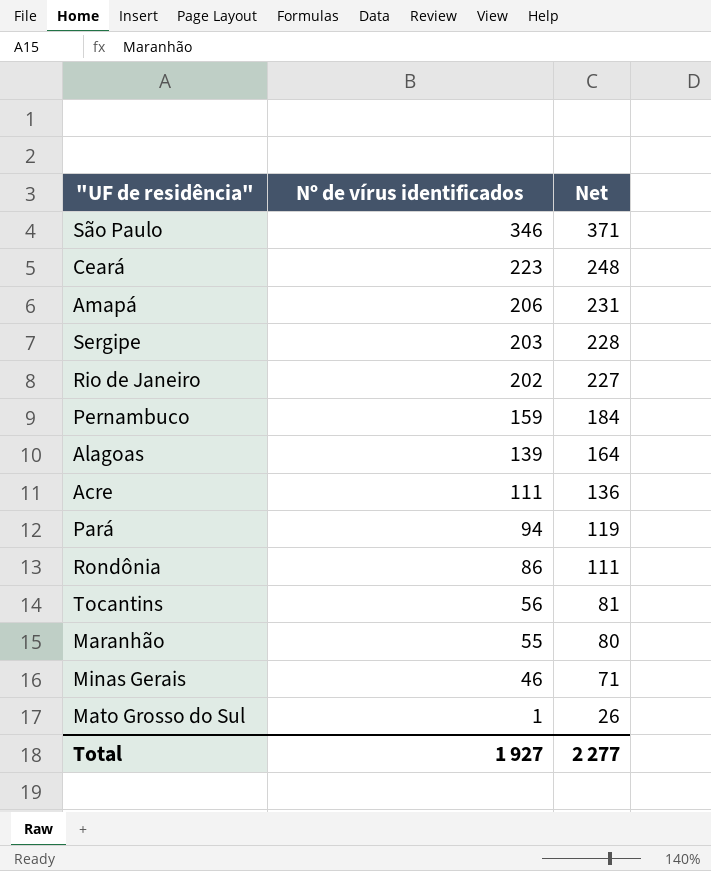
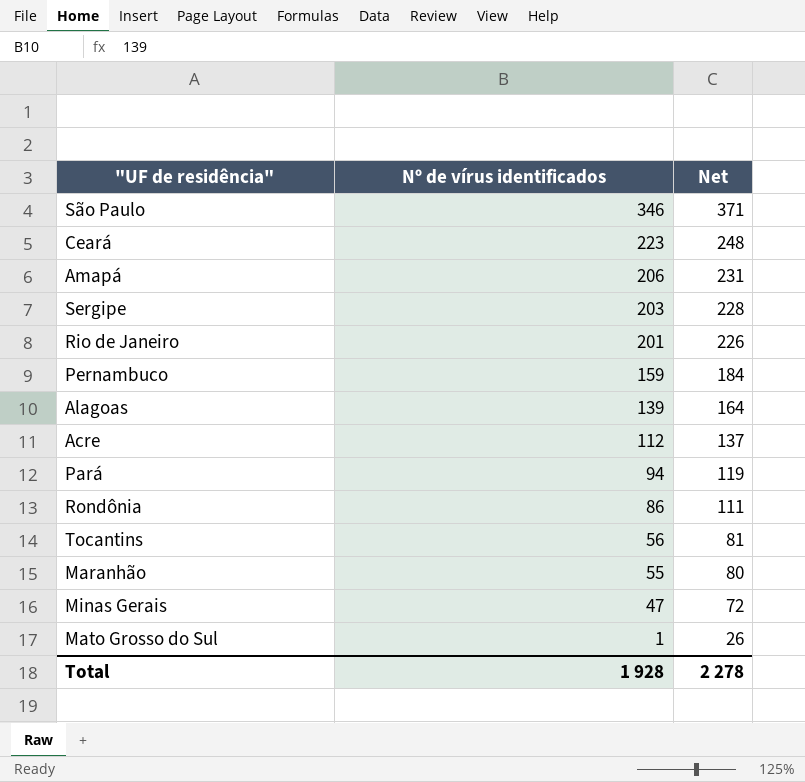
Rio de Janeiro | Nº de vírus identificados: 202 -> 201
Rio de Janeiro | Net: 227 -> 226
Acre | Nº de vírus identificados: 111 -> 112
Acre | Net: 136 -> 137
Minas Gerais | Nº de vírus identificados: 46 -> 47
Minas Gerais | Net: 71 -> 72
Total | Nº de vírus identificados: 1 927 -> 1 928
Total | Net: 2 277 -> 2 278

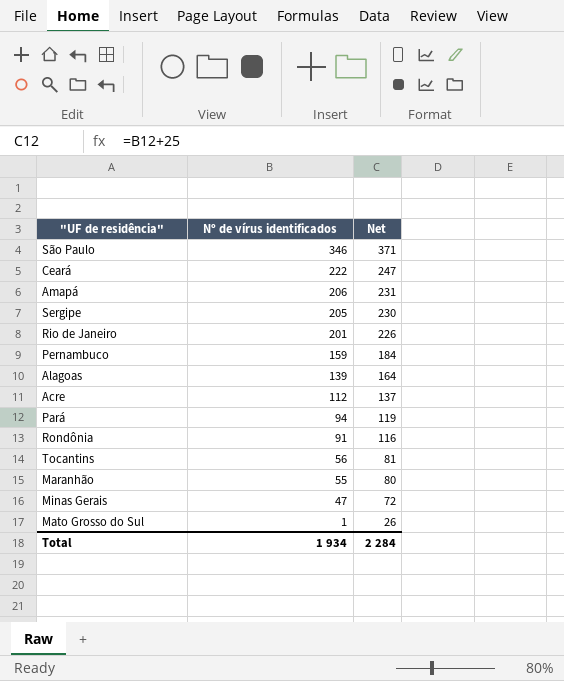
Ceará | Nº de vírus identificados: 223 -> 222
Ceará | Net: 248 -> 247
Sergipe | Nº de vírus identificados: 203 -> 205
Sergipe | Net: 228 -> 230
Rondônia | Nº de vírus identificados: 86 -> 91
Rondônia | Net: 111 -> 116
Total | Nº de vírus identificados: 1 928 -> 1 934
Total | Net: 2 278 -> 2 284

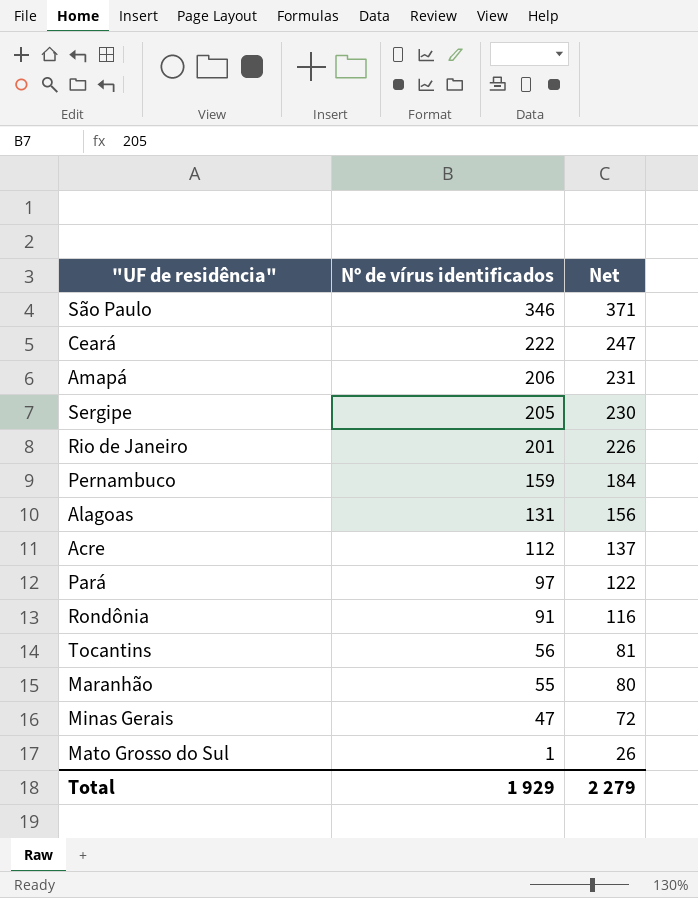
Alagoas | Nº de vírus identificados: 139 -> 131
Alagoas | Net: 164 -> 156
Pará | Nº de vírus identificados: 94 -> 97
Pará | Net: 119 -> 122
Total | Nº de vírus identificados: 1 934 -> 1 929
Total | Net: 2 284 -> 2 279

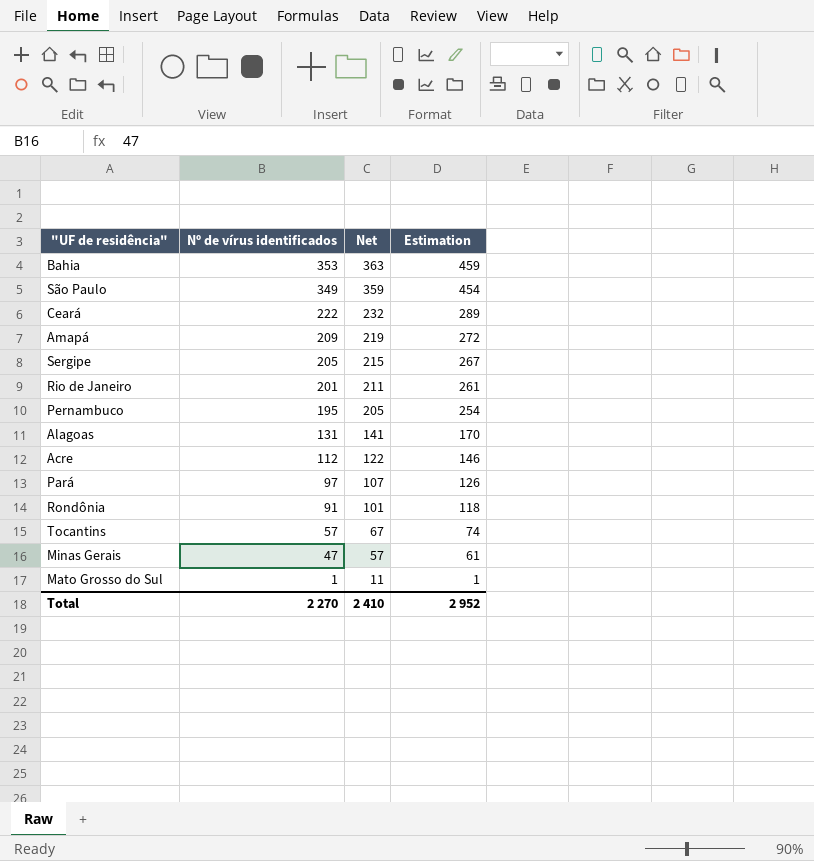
column Net | formula: [Nº de vírus identificados] + 25 -> [Nº de vírus identificados] + 10
column Estimation | formula: none -> [Nº de vírus identificados] * 1,3
row Maranhão: 55 | 80 -> none
row Bahia: none -> 353 | 363 | 459
São Paulo | Nº de vírus identificados: 346 -> 349
Amapá | Nº de vírus identificados: 206 -> 209
Pernambuco | Nº de vírus identificados: 159 -> 195
Tocantins | Nº de vírus identificados: 56 -> 57
Total | Nº de vírus identificados: 1 929 -> 2 270
Total | Net: 2 279 -> 2 410

